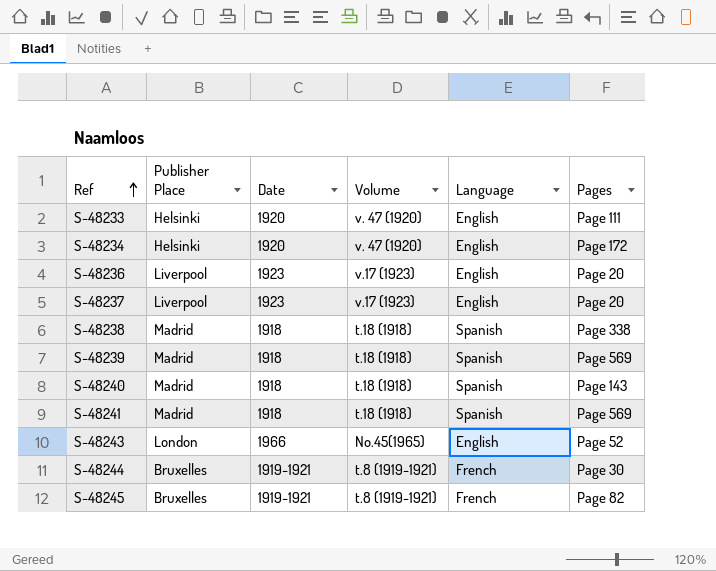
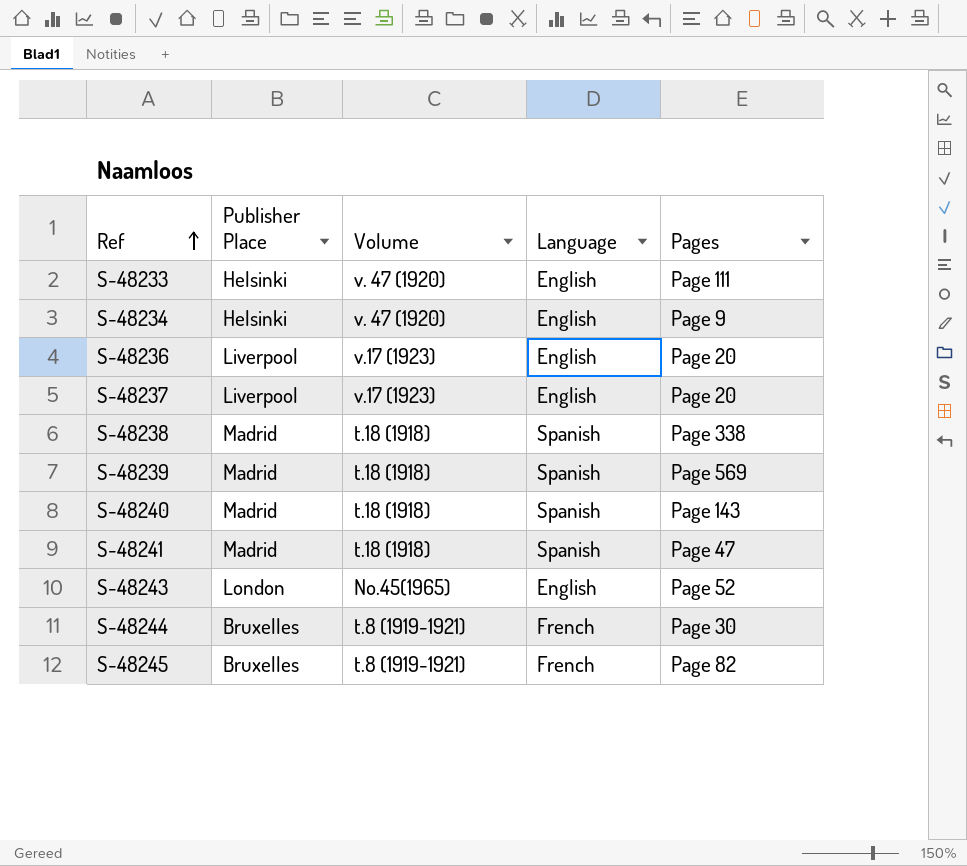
column Date | position: 3 -> none
S-48234 | Pages: Page 172 -> Page 9
S-48241 | Pages: Page 569 -> Page 47

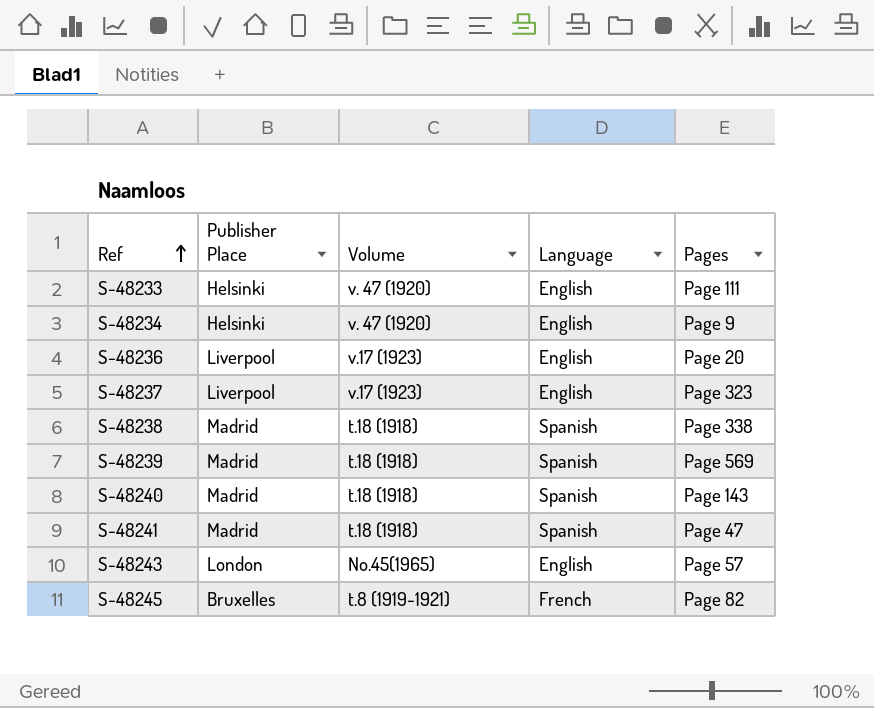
row S-48244: Bruxelles | t.8 (1919-1921) | French | Page 30 -> none
S-48237 | Pages: Page 20 -> Page 323
S-48243 | Pages: Page 52 -> Page 57

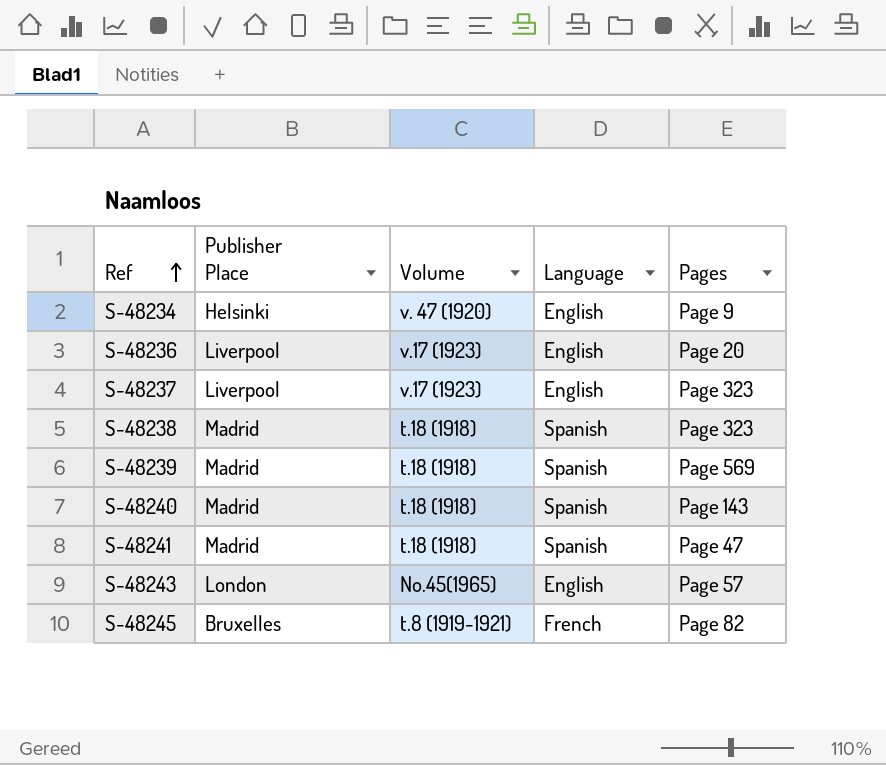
row S-48233: Helsinki | v. 47 (1920) | English | Page 111 -> none
S-48238 | Pages: Page 338 -> Page 323

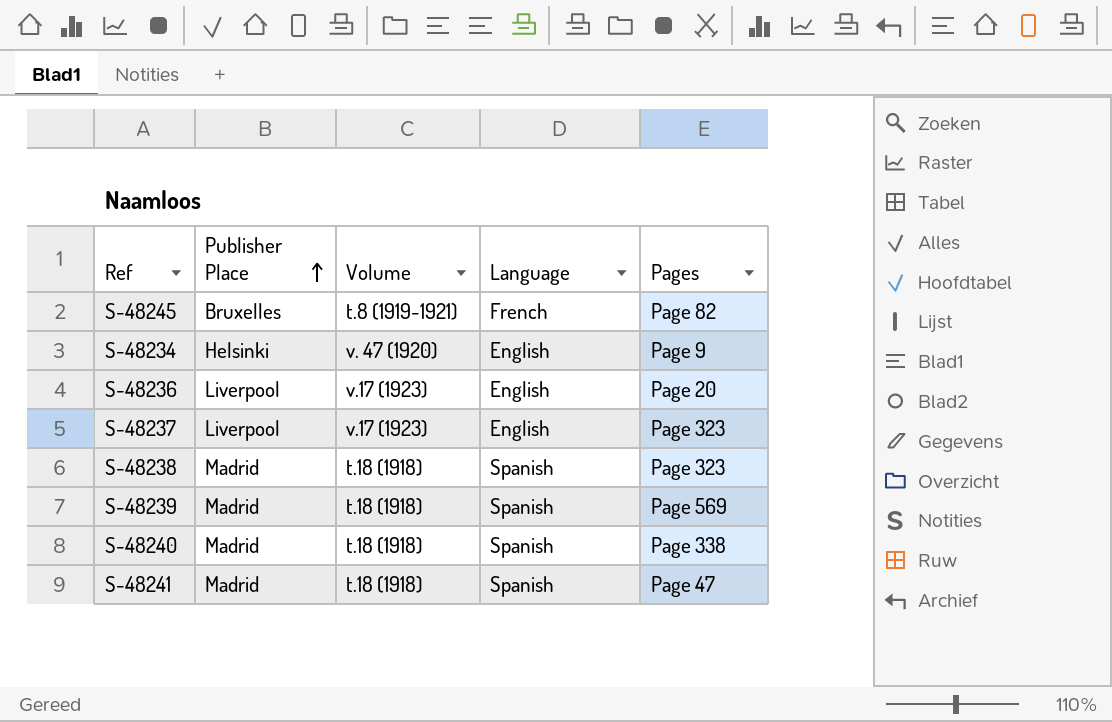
row order: Ref ascending -> Publisher Place ascending
row S-48243: London | No.45(1965) | English | Page 57 -> none
S-48240 | Pages: Page 143 -> Page 338

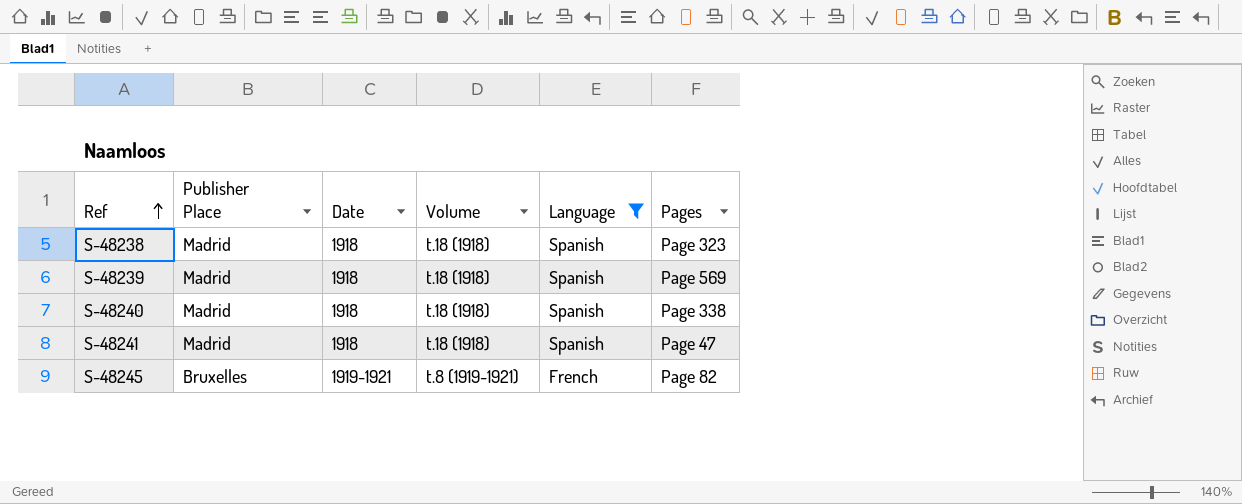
filter: none -> Language != English
row order: Publisher Place ascending -> Ref ascending
column Date | position: none -> 3

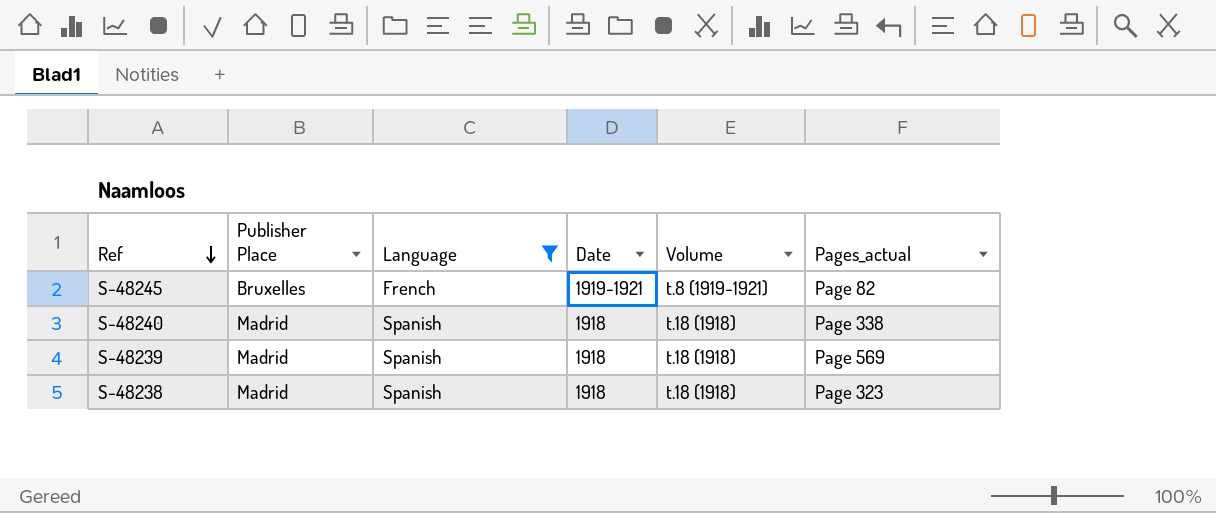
row order: Ref ascending -> Ref descending
column Language | position: 5 -> 3
column name: Pages -> Pages_actual
row S-48241: Madrid | 1918 | t.18 (1918) | Spanish | Page 47 -> none

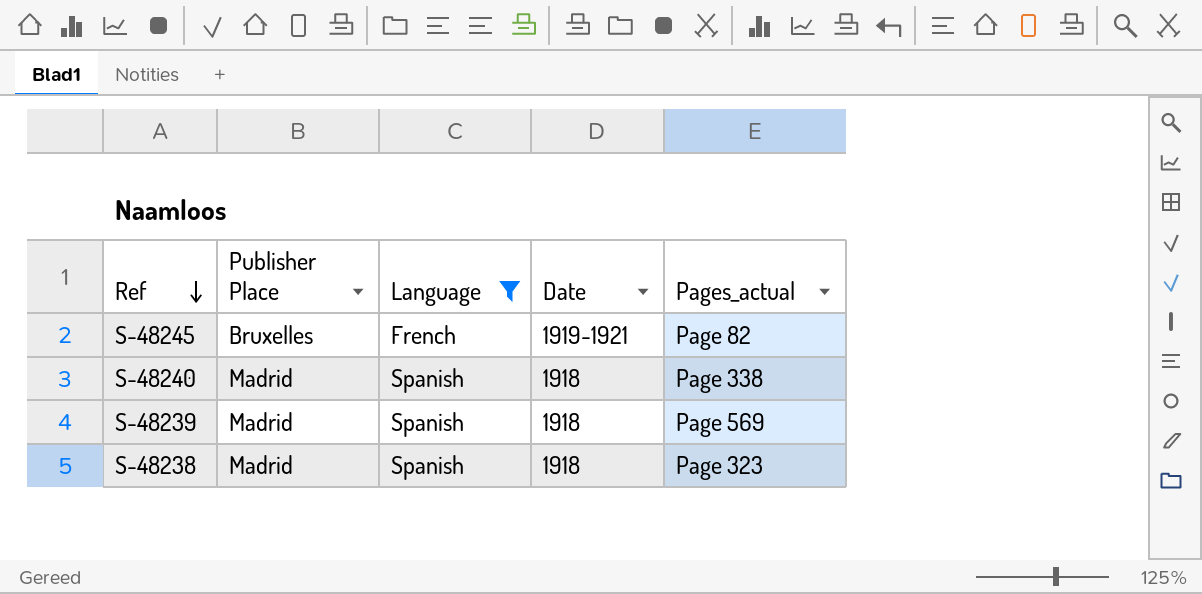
column Volume | position: 5 -> none

